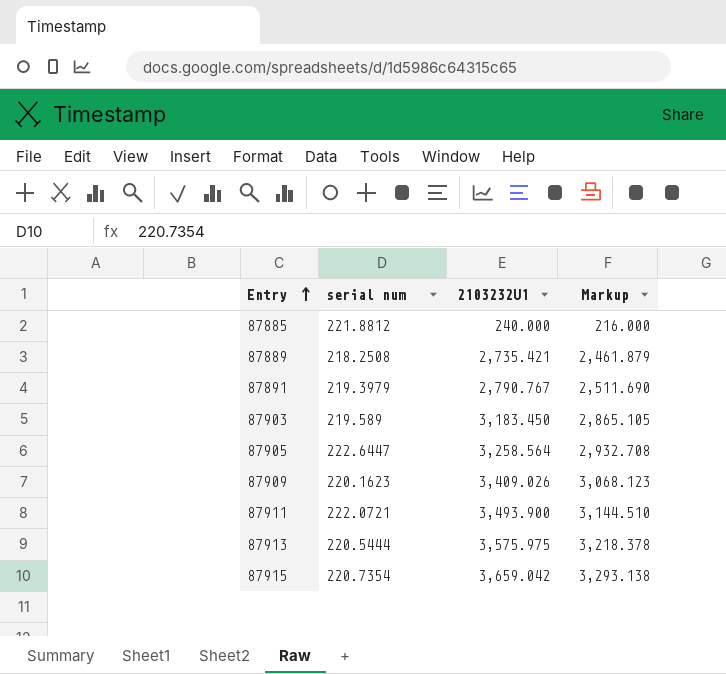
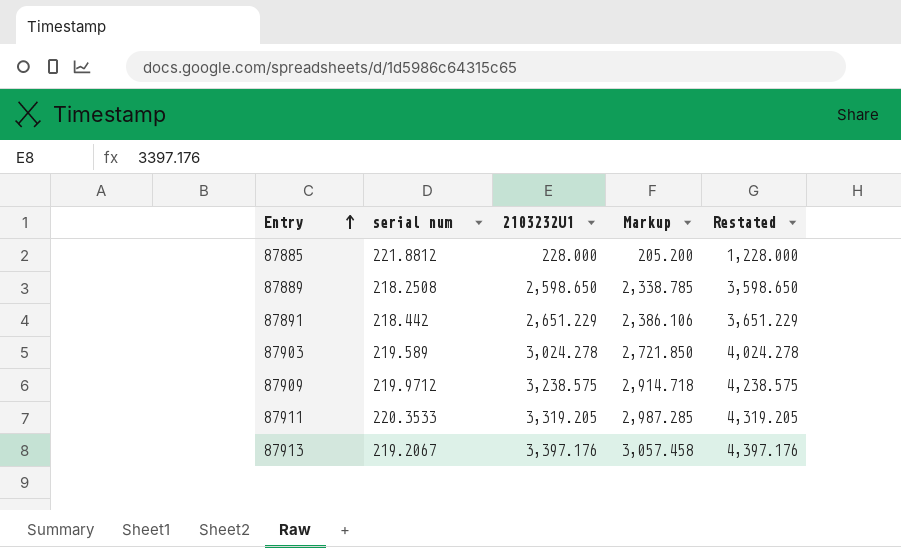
column Restated | formula: none -> [2103232U1] + 1000
row 87905: 222.6447 | 3,258.564 | 2,932.708 -> none
row 87915: 220.7354 | 3,659.042 | 3,293.138 -> none
87885 | 2103232U1: 240.000 -> 228.000
87885 | Markup: 216.000 -> 205.200
87889 | 2103232U1: 2,735.421 -> 2,598.650
87889 | Markup: 2,461.879 -> 2,338.785
87891 | serial num: 219.3979 -> 218.442
87891 | 2103232U1: 2,790.767 -> 2,651.229
87891 | Markup: 2,511.690 -> 2,386.106
87903 | 2103232U1: 3,183.450 -> 3,024.278
87903 | Markup: 2,865.105 -> 2,721.850
87909 | serial num: 220.1623 -> 219.9712
87909 | 2103232U1: 3,409.026 -> 3,238.575
87909 | Markup: 3,068.123 -> 2,914.718
87911 | serial num: 222.0721 -> 220.3533
87911 | 2103232U1: 3,493.900 -> 3,319.205
87911 | Markup: 3,144.510 -> 2,987.285
87913 | serial num: 220.5444 -> 219.2067
87913 | 2103232U1: 3,575.975 -> 3,397.176
87913 | Markup: 3,218.378 -> 3,057.458

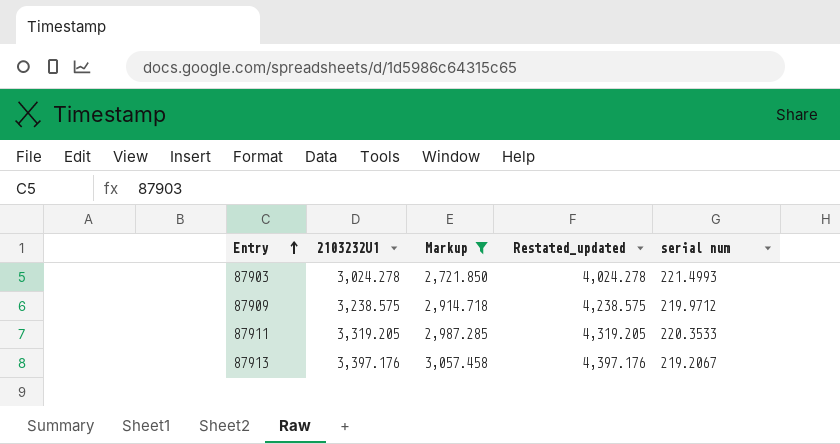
filter: none -> Markup >= 2,721.850
column name: Restated -> Restated_updated
column serial num | position: 2 -> 5
87903 | serial num: 219.589 -> 221.4993

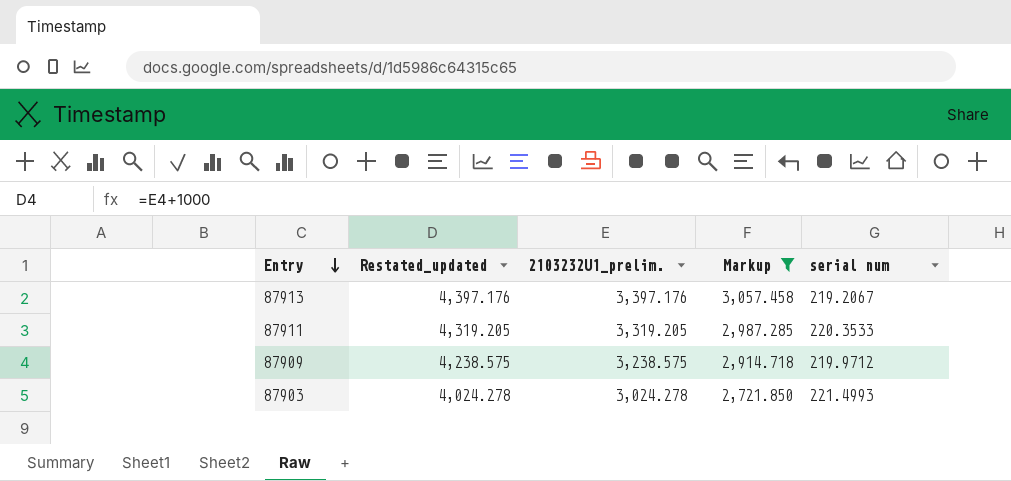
row order: Entry ascending -> Entry descending
column Restated_updated | position: 4 -> 2
column name: 2103232U1 -> 2103232U1_prelim.

